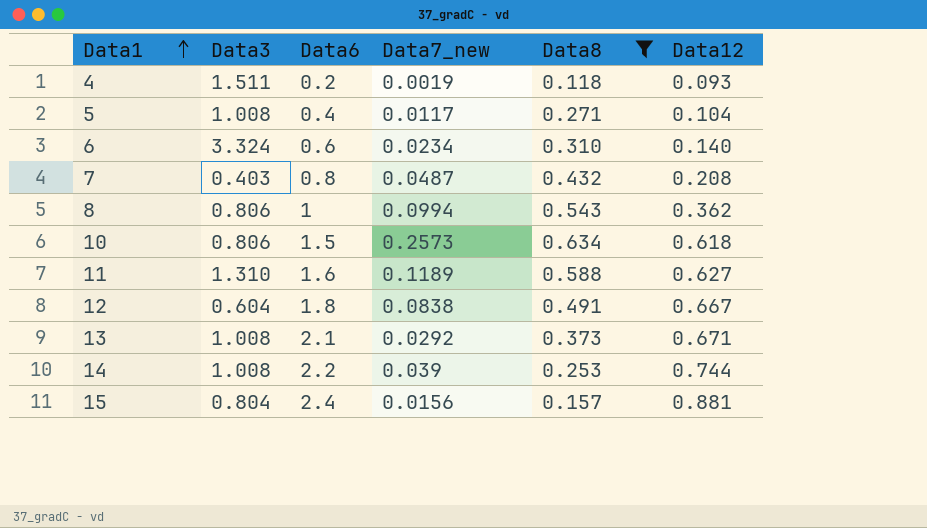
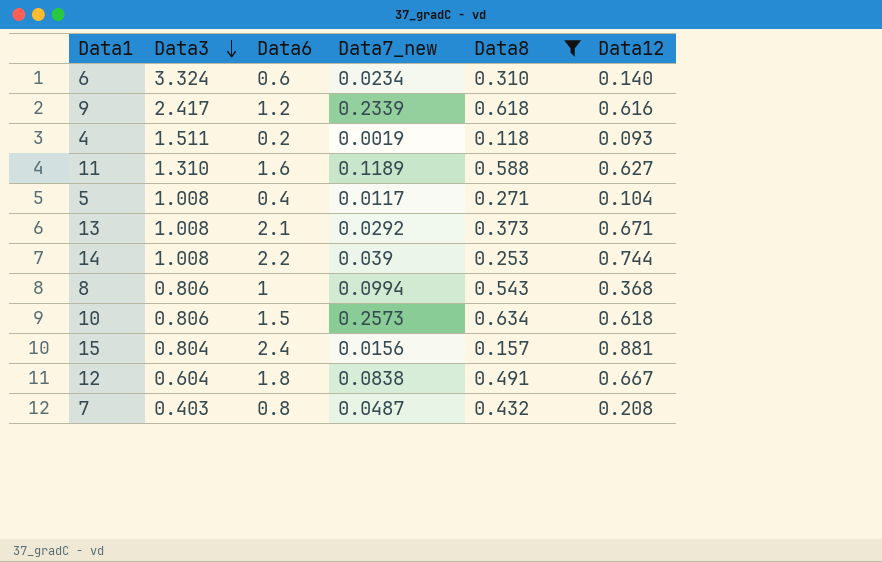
row order: Data1 ascending -> Data3 descending
row 9: none -> 2.417 | 1.2 | 0.2339 | 0.618 | 0.616
8 | Data12: 0.362 -> 0.368

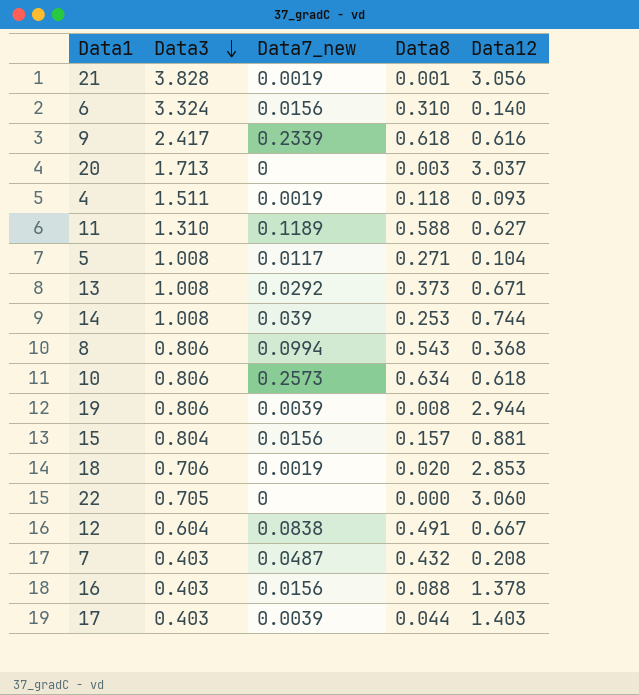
filter: Data8 >= 0.118 -> none
column Data6 | position: 3 -> none
6 | Data7_new: 0.0234 -> 0.0156

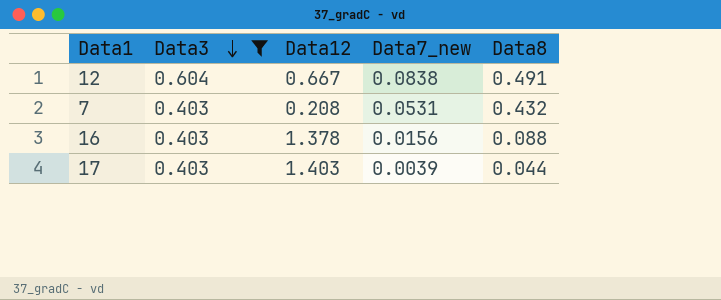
filter: none -> Data3 <= 0.604
column Data12 | position: 5 -> 3
7 | Data7_new: 0.0487 -> 0.0531

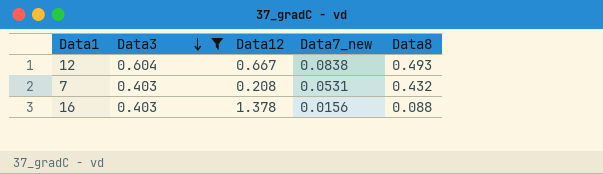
row 17: 0.403 | 1.403 | 0.0039 | 0.044 -> none
12 | Data8: 0.491 -> 0.493

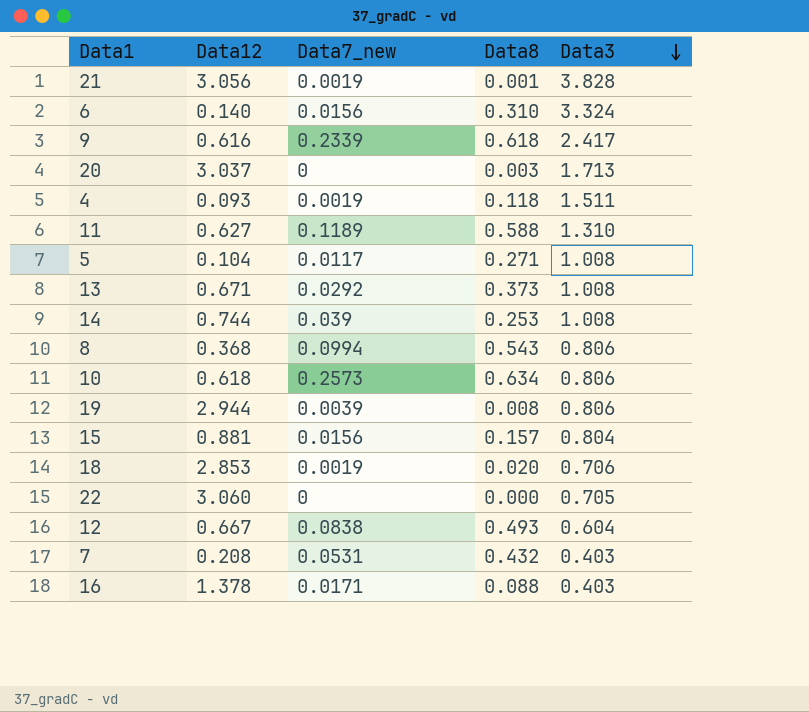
filter: Data3 <= 0.604 -> none
column Data3 | position: 2 -> 5
16 | Data7_new: 0.0156 -> 0.0171

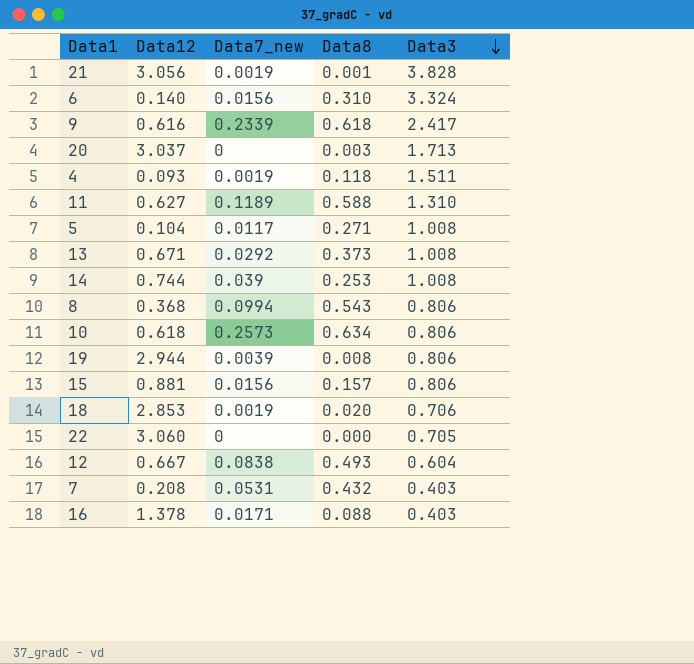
15 | Data3: 0.804 -> 0.806

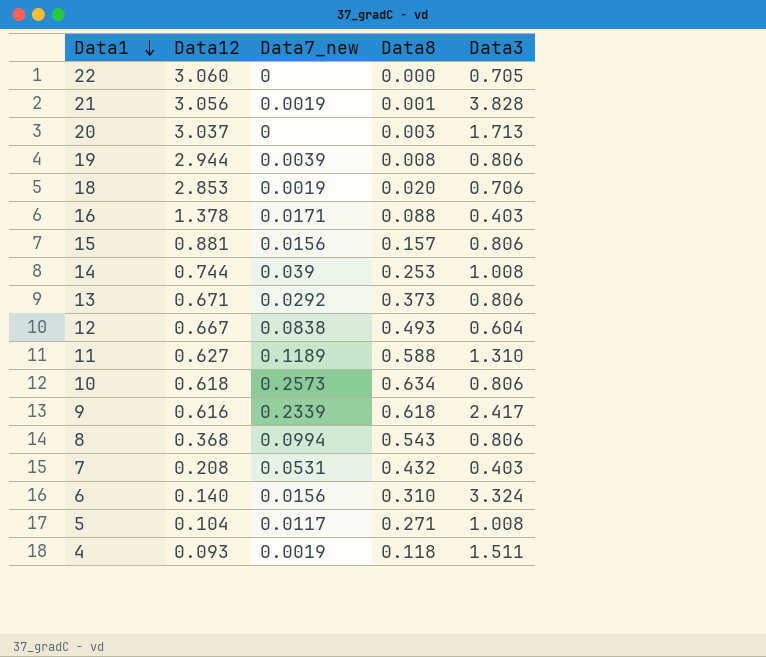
row order: Data3 descending -> Data1 descending
13 | Data3: 1.008 -> 0.806

